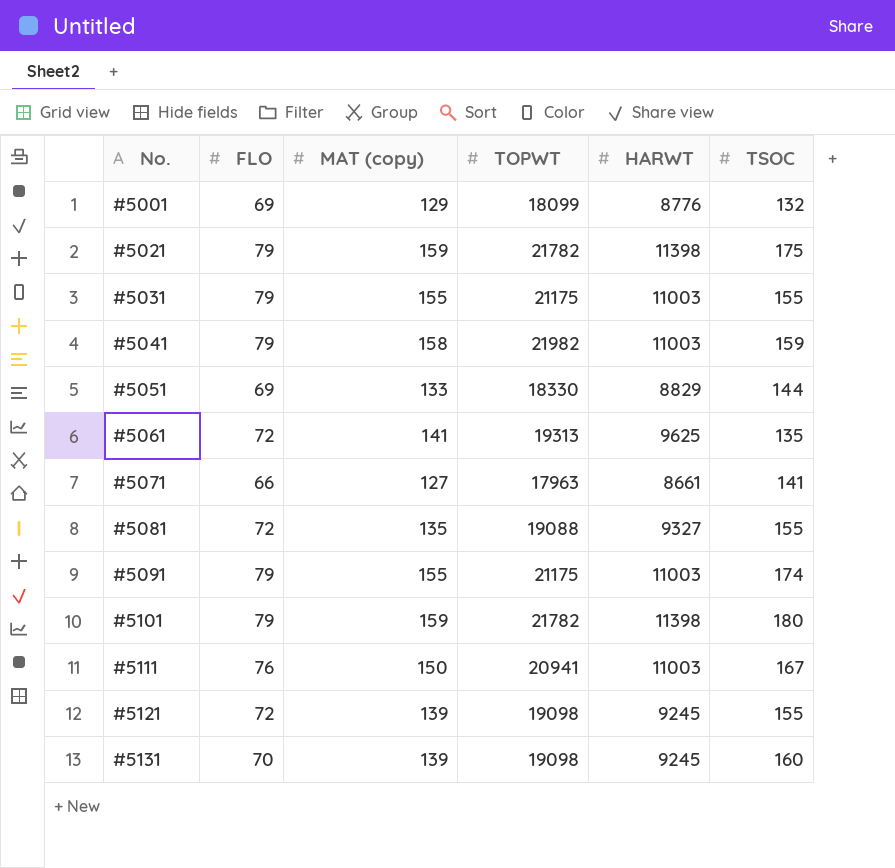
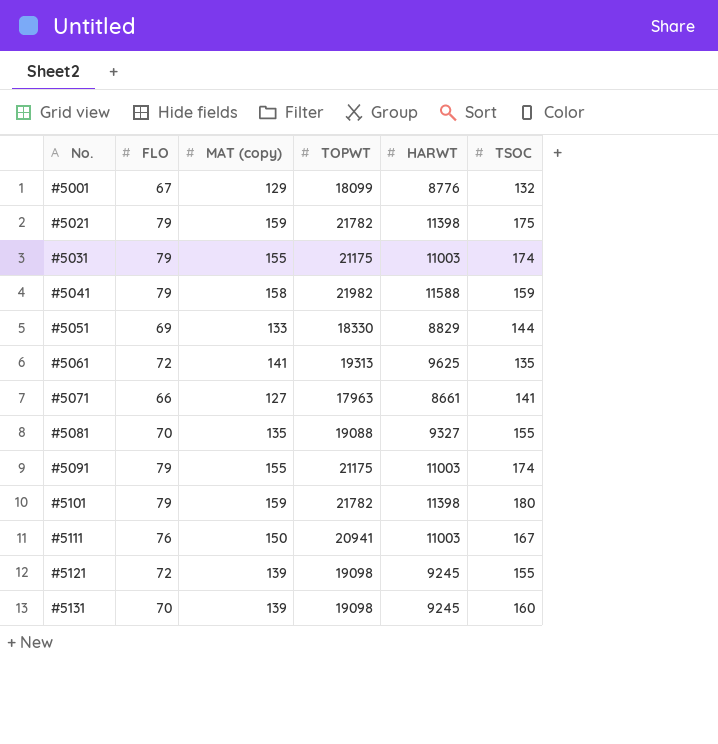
#5001 | FLO: 69 -> 67
#5031 | TSOC: 155 -> 174
#5041 | HARWT: 11003 -> 11588
#5081 | FLO: 72 -> 70

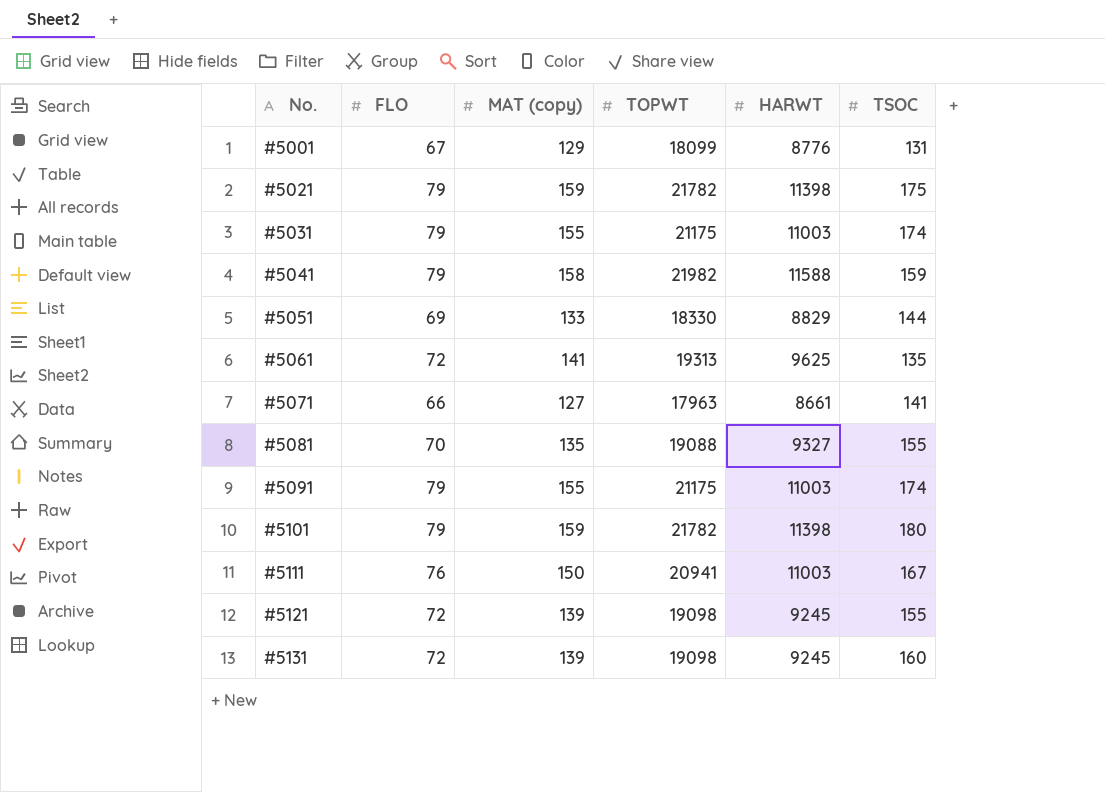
#5001 | TSOC: 132 -> 131
#5131 | FLO: 70 -> 72

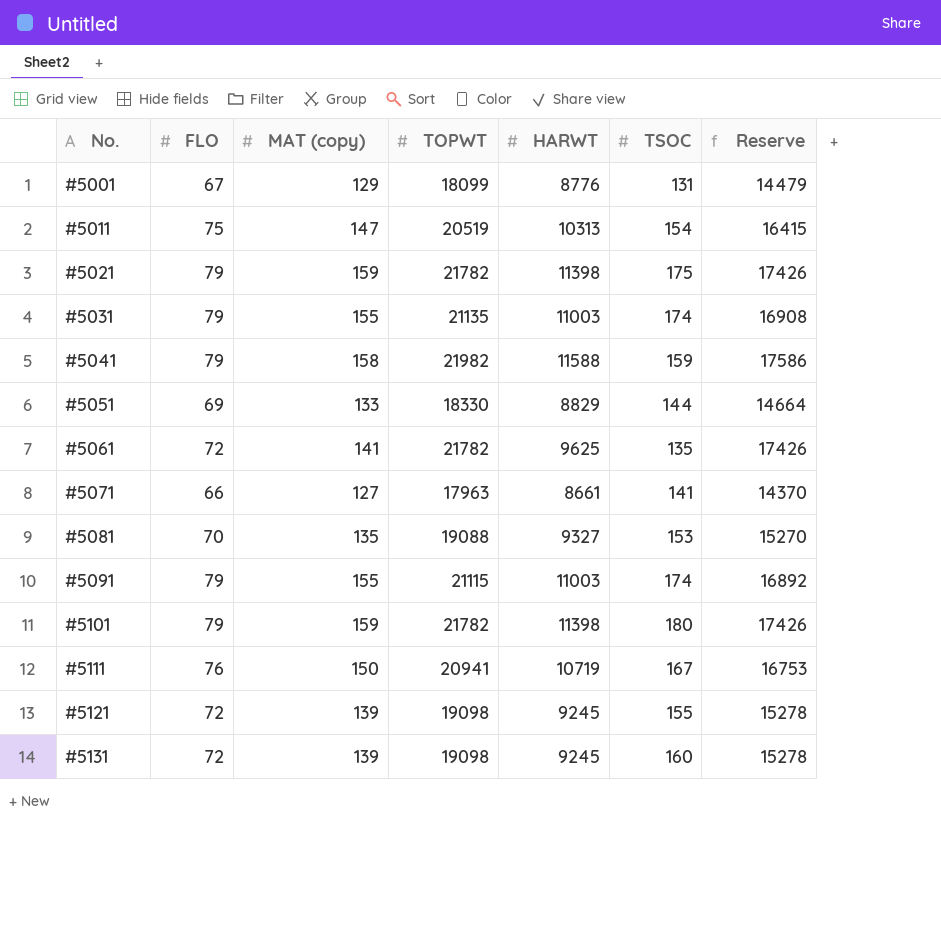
column Reserve | formula: none -> [TOPWT] * 0.8
row #5011: none -> 75 | 147 | 20519 | 10313 | 154 | 16415
#5031 | TOPWT: 21175 -> 21135
#5061 | TOPWT: 19313 -> 21782
#5081 | TSOC: 155 -> 153
#5091 | TOPWT: 21175 -> 21115
#5111 | HARWT: 11003 -> 10719

